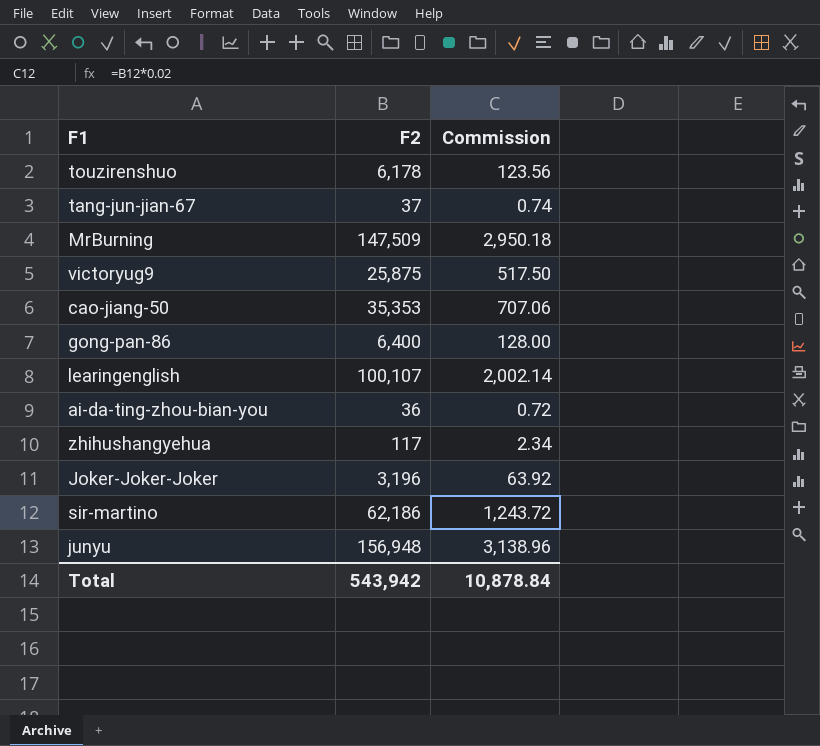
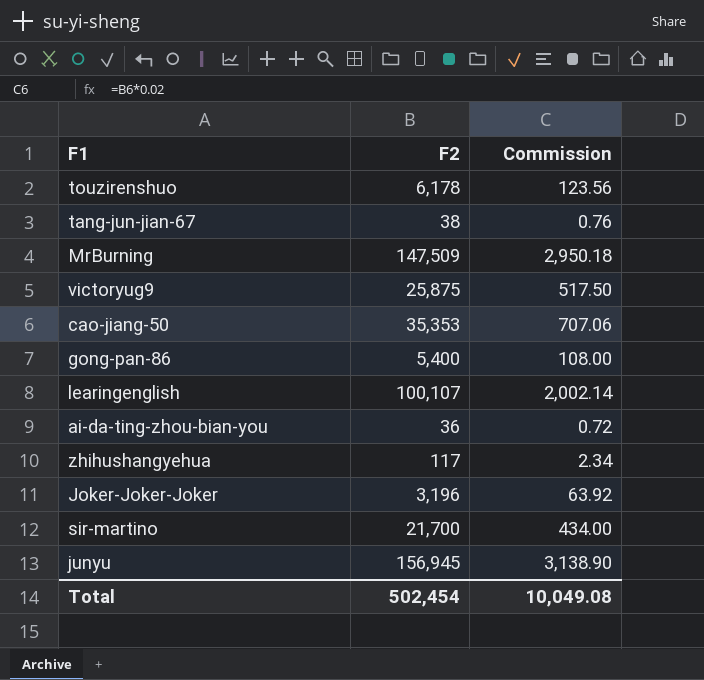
tang-jun-jian-67 | F2: 37 -> 38
tang-jun-jian-67 | Commission: 0.74 -> 0.76
gong-pan-86 | F2: 6,400 -> 5,400
gong-pan-86 | Commission: 128.00 -> 108.00
sir-martino | F2: 62,186 -> 21,700
sir-martino | Commission: 1,243.72 -> 434.00
junyu | F2: 156,948 -> 156,945
junyu | Commission: 3,138.96 -> 3,138.90
Total | F2: 543,942 -> 502,454
Total | Commission: 10,878.84 -> 10,049.08

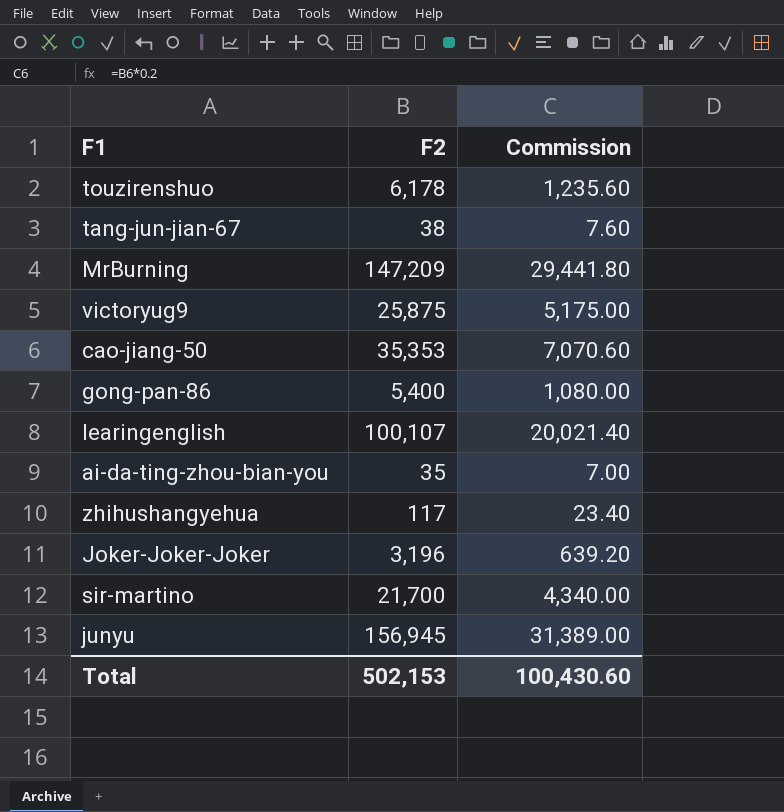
column Commission | formula: [F2] * 0.02 -> [F2] * 0.2
MrBurning | F2: 147,509 -> 147,209
ai-da-ting-zhou-bian-you | F2: 36 -> 35
Total | F2: 502,454 -> 502,153
Total | Commission: 10,049.08 -> 100,430.60

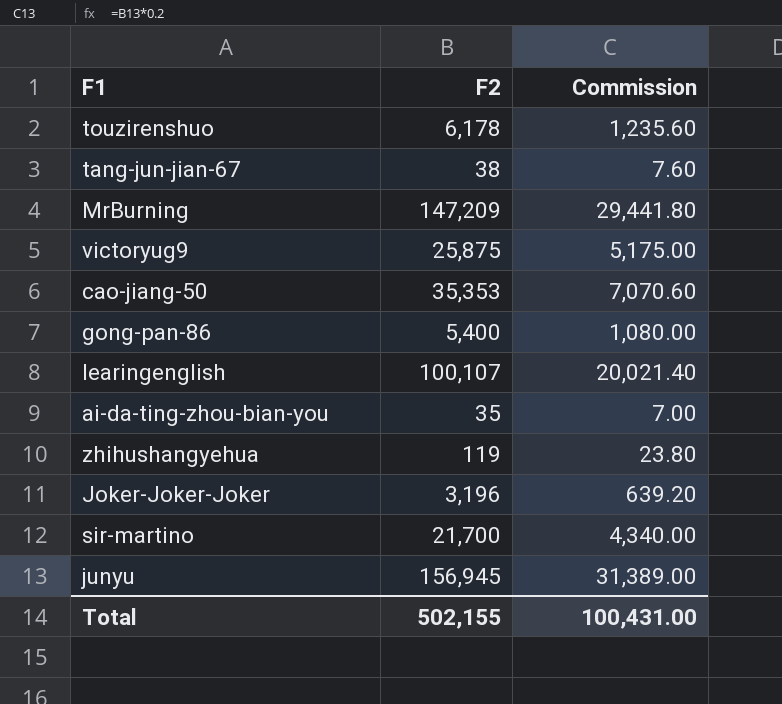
zhihushangyehua | F2: 117 -> 119
zhihushangyehua | Commission: 23.40 -> 23.80
Total | F2: 502,153 -> 502,155
Total | Commission: 100,430.60 -> 100,431.00

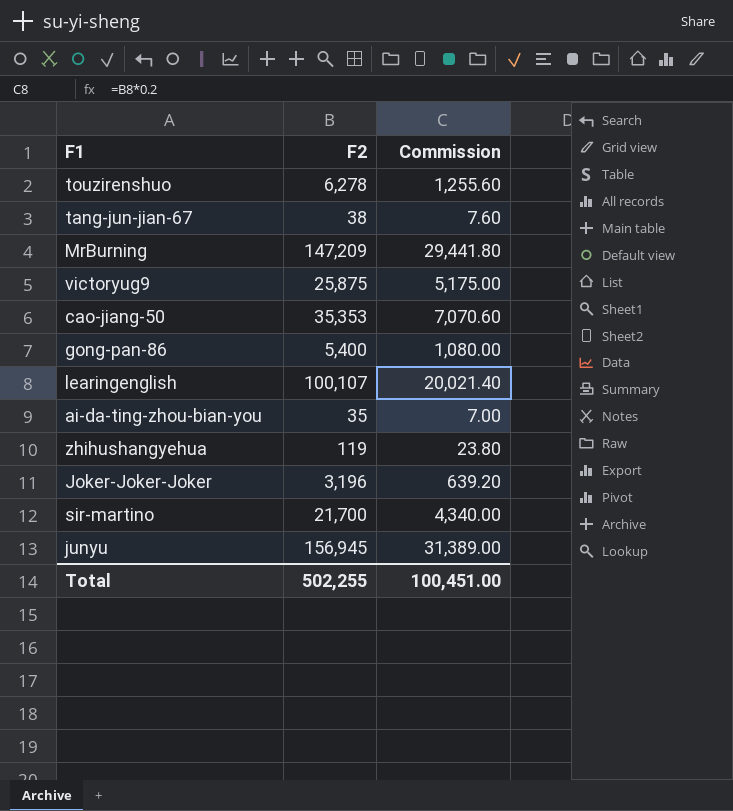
touzirenshuo | F2: 6,178 -> 6,278
touzirenshuo | Commission: 1,235.60 -> 1,255.60
Total | F2: 502,155 -> 502,255
Total | Commission: 100,431.00 -> 100,451.00

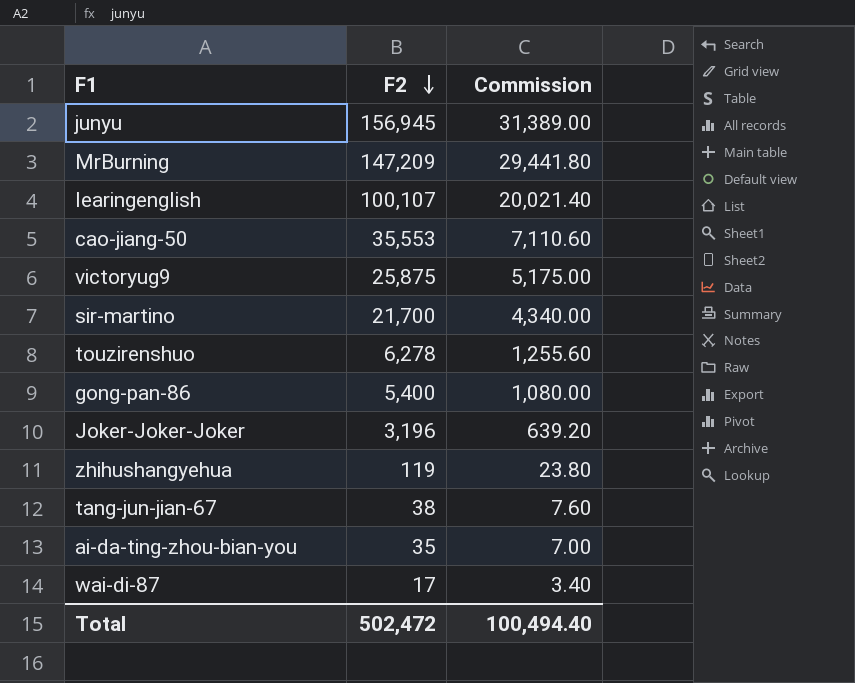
row order: none -> F2 descending
cao-jiang-50 | F2: 35,353 -> 35,553
cao-jiang-50 | Commission: 7,070.60 -> 7,110.60
row wai-di-87: none -> 17 | 3.40
Total | F2: 502,255 -> 502,472
Total | Commission: 100,451.00 -> 100,494.40

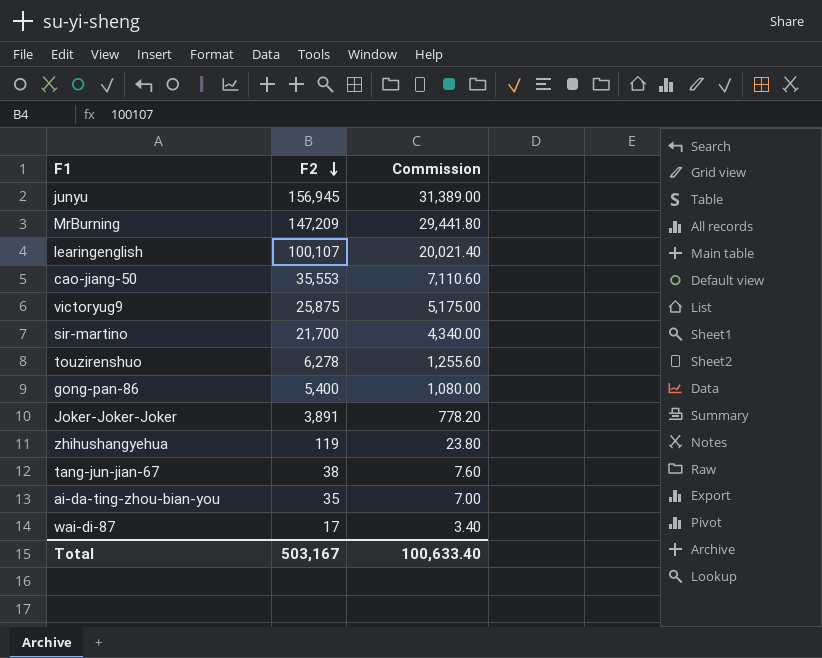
Joker-Joker-Joker | F2: 3,196 -> 3,891
Joker-Joker-Joker | Commission: 639.20 -> 778.20
Total | F2: 502,472 -> 503,167
Total | Commission: 100,494.40 -> 100,633.40

